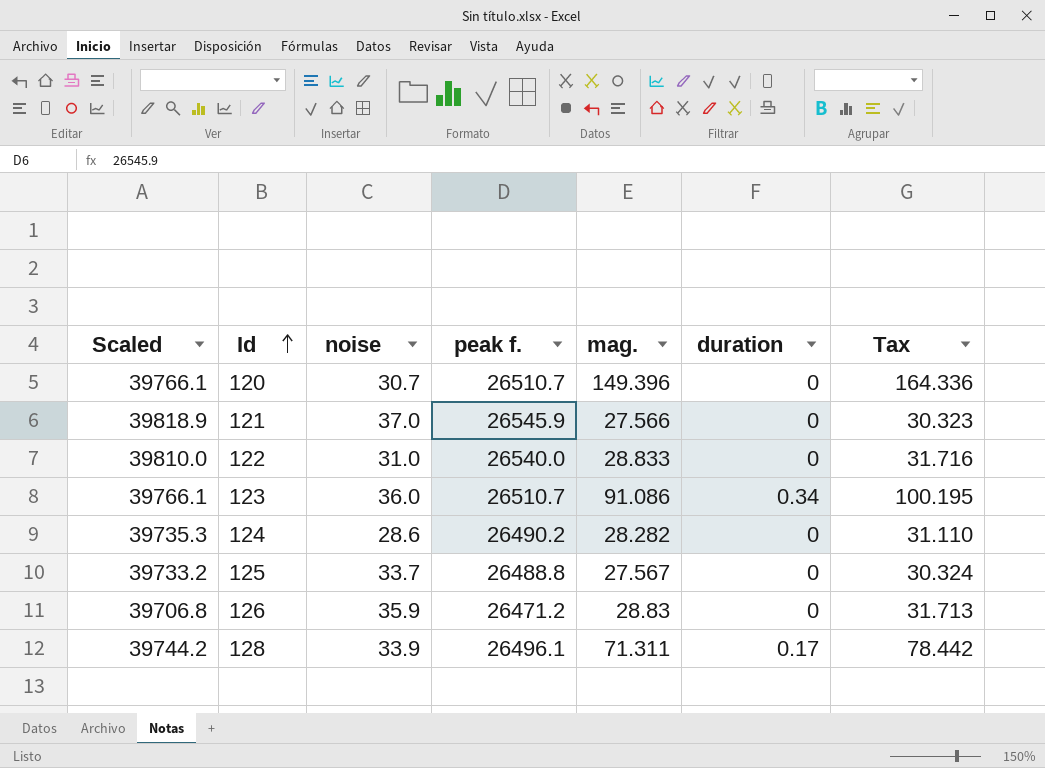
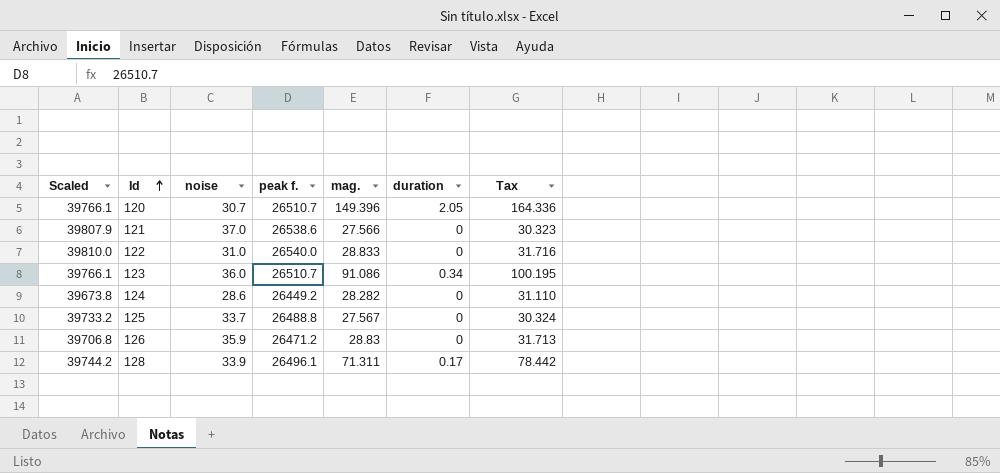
120 | duration: 0 -> 2.05
121 | Scaled: 39818.9 -> 39807.9
121 | peak f.: 26545.9 -> 26538.6
124 | Scaled: 39735.3 -> 39673.8
124 | peak f.: 26490.2 -> 26449.2

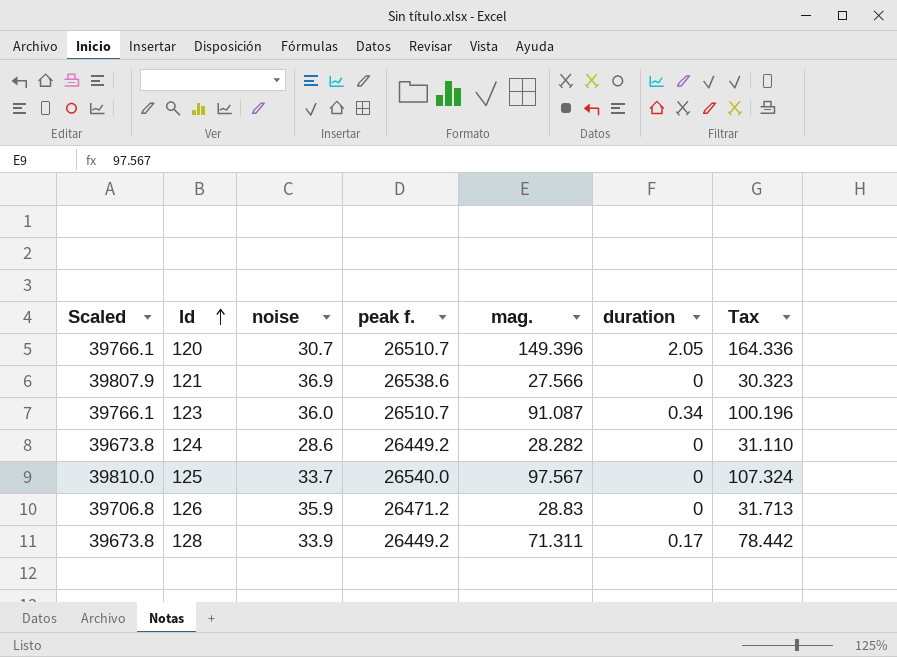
row 122: 39810.0 | 31.0 | 26540.0 | 28.833 | 0 | 31.716 -> none
121 | noise: 37.0 -> 36.9
123 | mag.: 91.086 -> 91.087
123 | Tax: 100.195 -> 100.196
125 | Scaled: 39733.2 -> 39810.0
125 | peak f.: 26488.8 -> 26540.0
125 | mag.: 27.567 -> 97.567
125 | Tax: 30.324 -> 107.324
128 | Scaled: 39744.2 -> 39673.8
128 | peak f.: 26496.1 -> 26449.2

